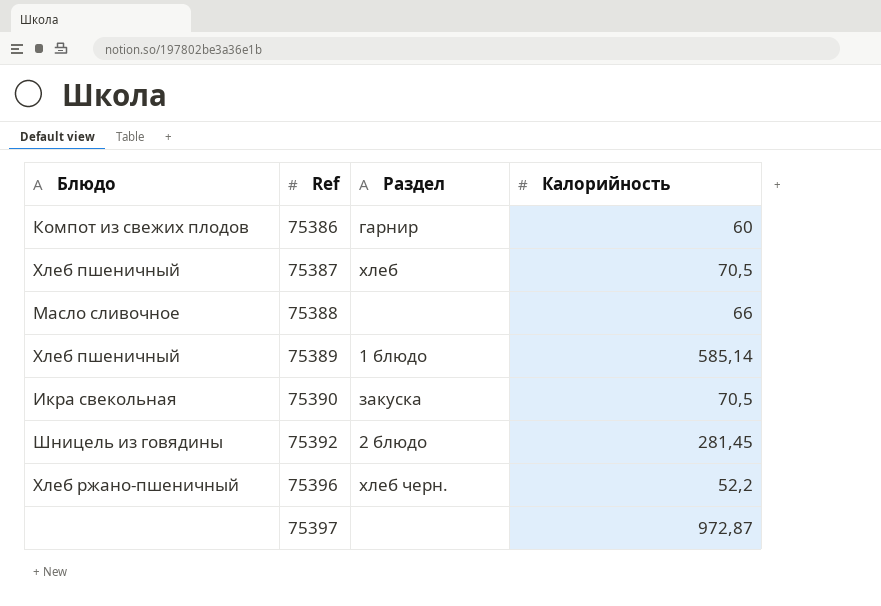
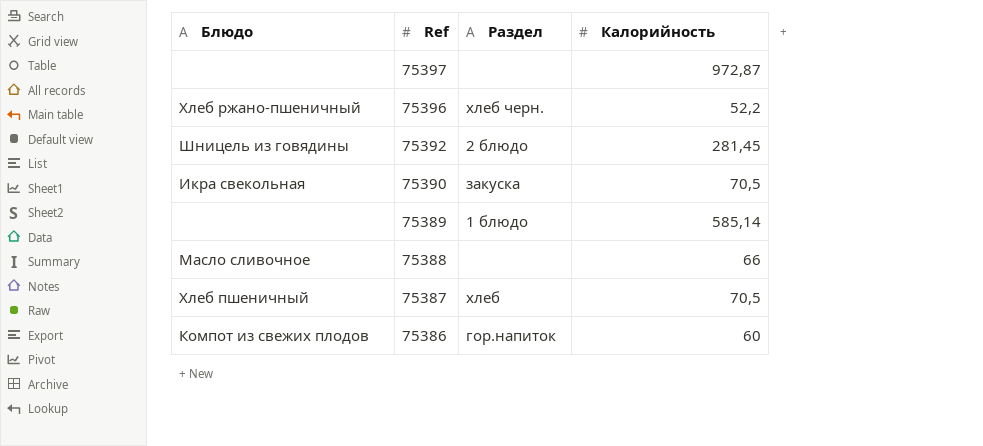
row order: Ref ascending -> Ref descending
75389 | Блюдо: Хлеб пшеничный -> none
75386 | Раздел: гарнир -> гор.напиток

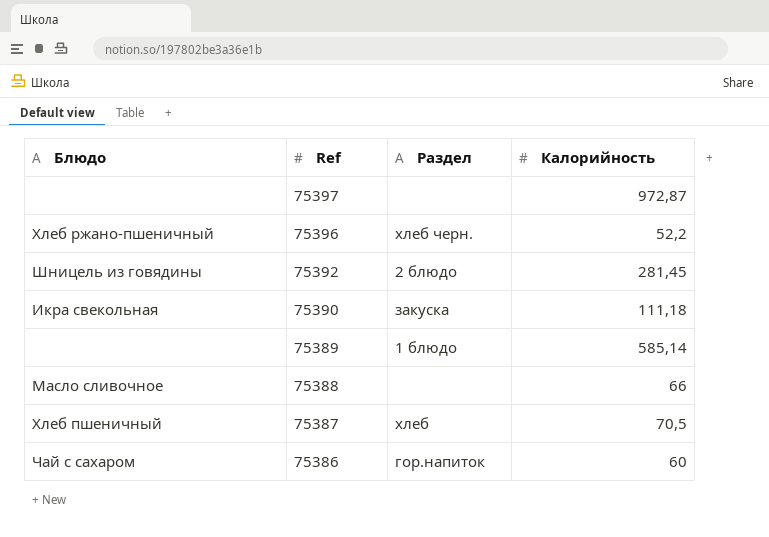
75390 | Калорийность: 70,5 -> 111,18
75386 | Блюдо: Компот из свежих плодов -> Чай с сахаром

